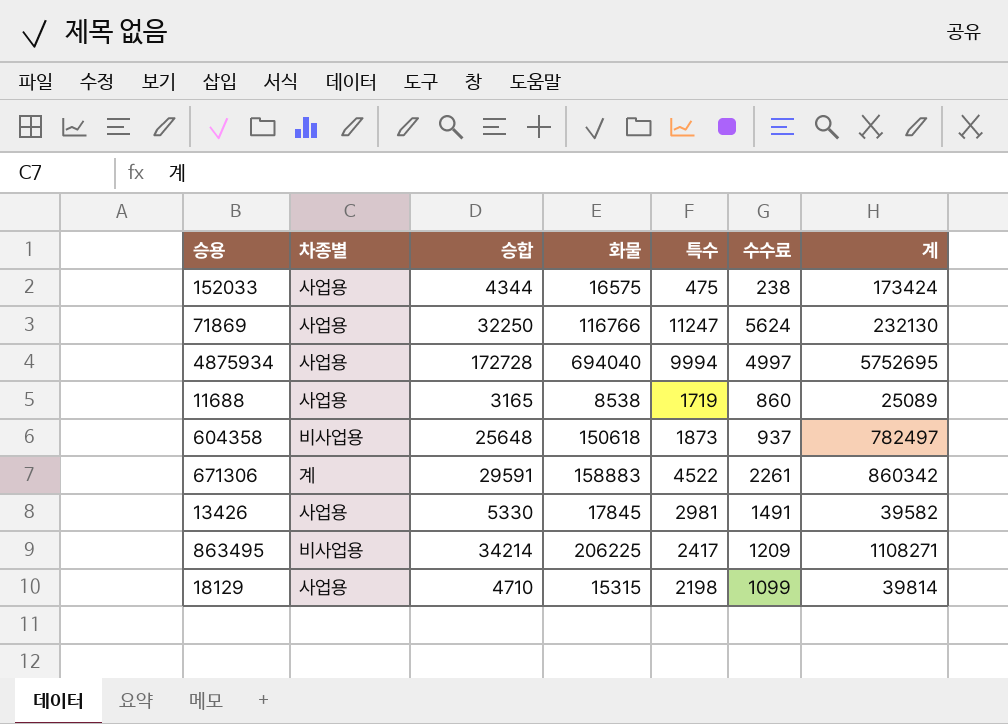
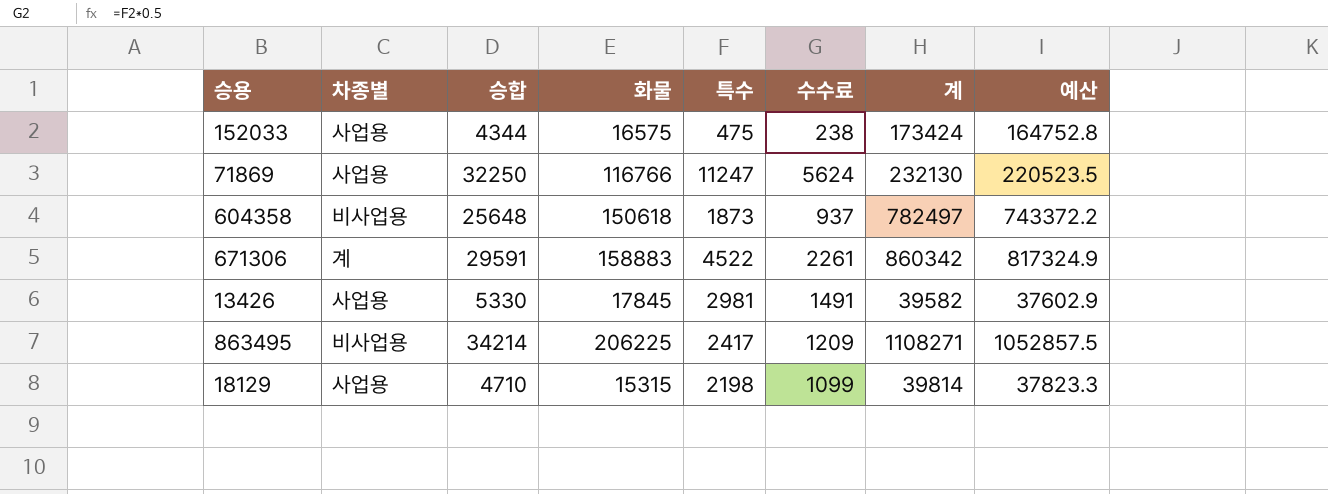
column 예산 | formula: none -> [계] * 0.95
row 4875934: 사업용 | 172728 | 694040 | 9994 | 4997 | 5752695 -> none
row 11688: 사업용 | 3165 | 8538 | 1719 | 860 | 25089 -> none

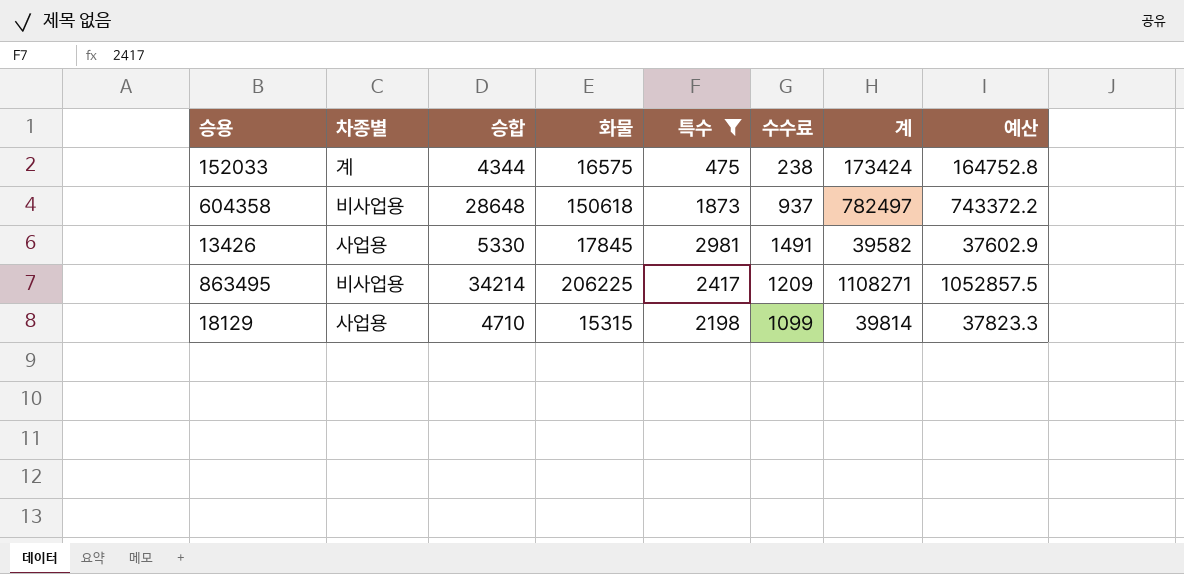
filter: none -> 특수 <= 2981
152033 | 차종별: 사업용 -> 계
604358 | 승합: 25648 -> 28648

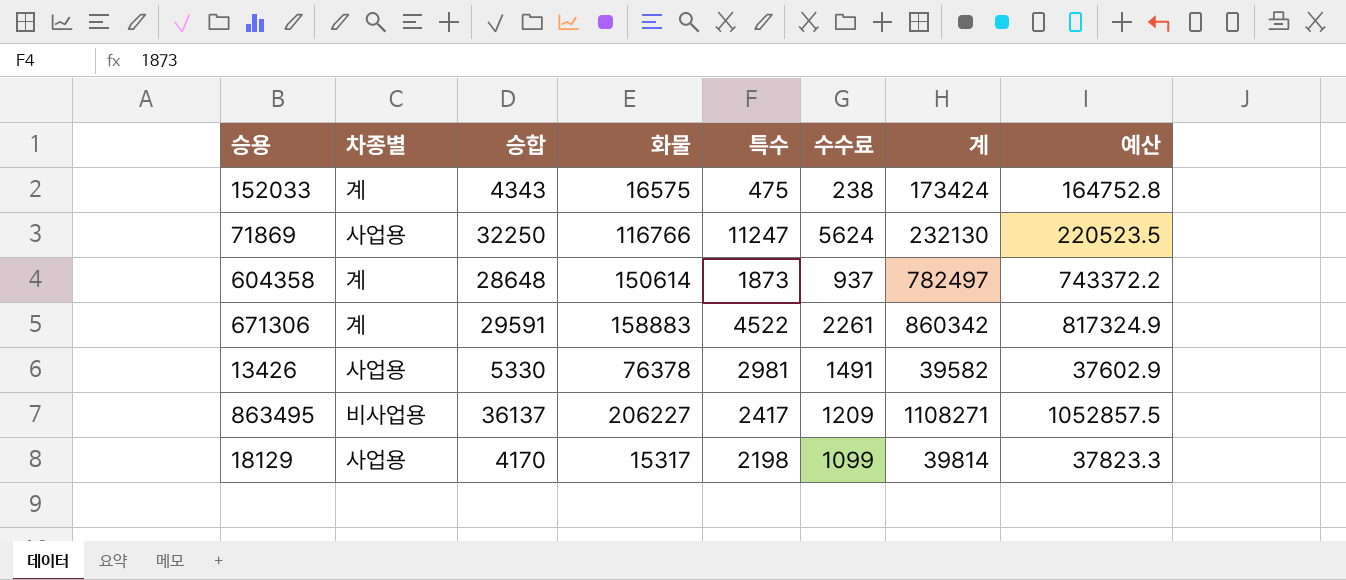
filter: 특수 <= 2981 -> none
152033 | 승합: 4344 -> 4343
604358 | 차종별: 비사업용 -> 계
604358 | 화물: 150618 -> 150614
13426 | 화물: 17845 -> 76378
863495 | 승합: 34214 -> 36137
863495 | 화물: 206225 -> 206227
18129 | 승합: 4710 -> 4170
18129 | 화물: 15315 -> 15317

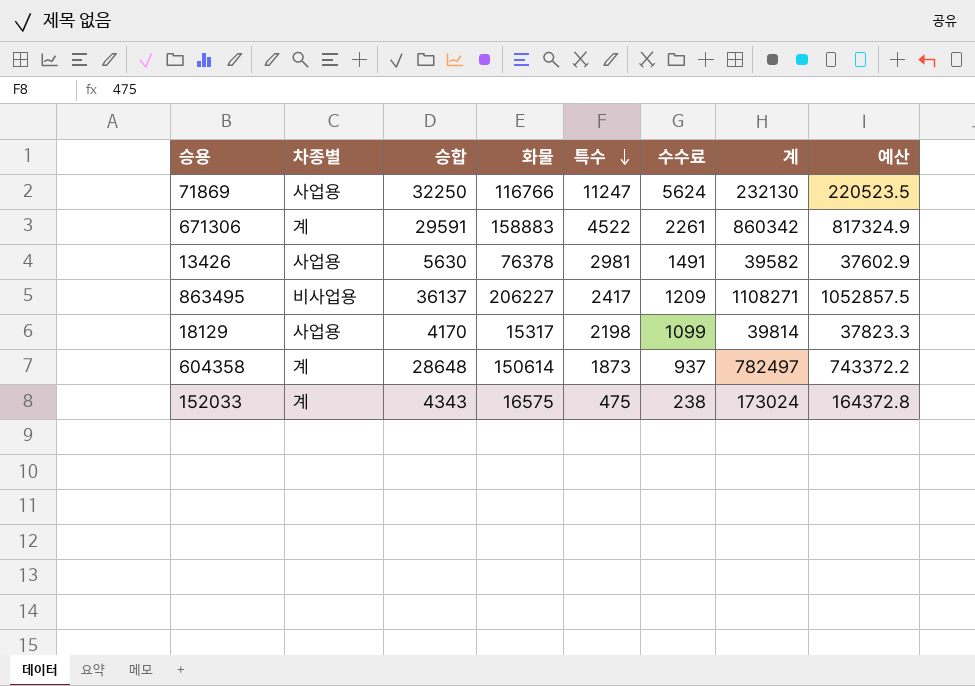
row order: none -> 특수 descending
13426 | 승합: 5330 -> 5630
152033 | 계: 173424 -> 173024
152033 | 예산: 164752.8 -> 164372.8

